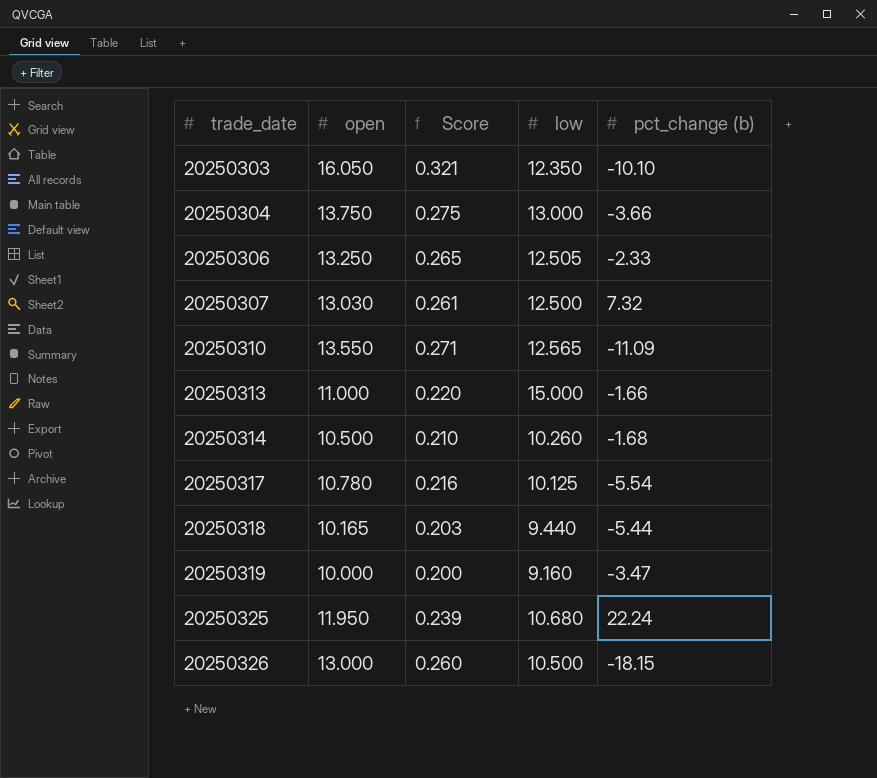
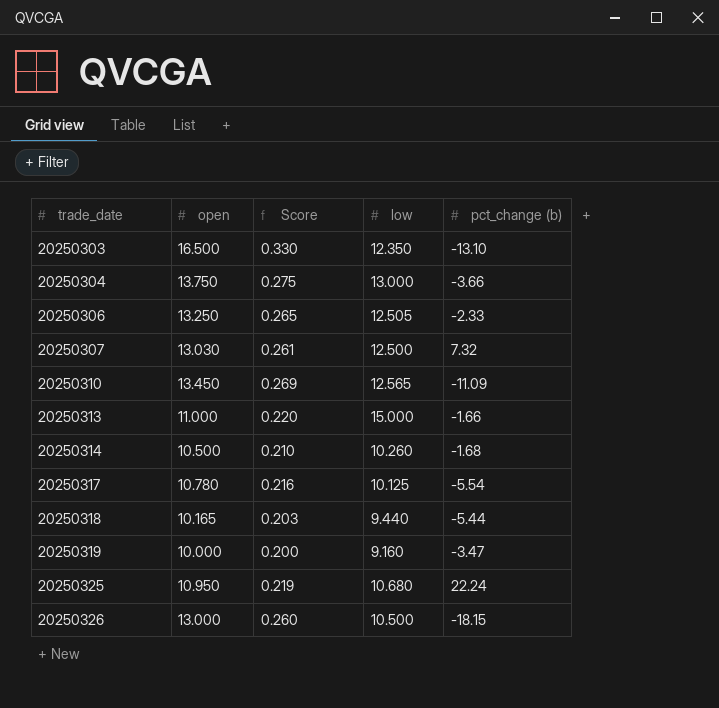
20250303 | open: 16.050 -> 16.500
20250303 | Score: 0.321 -> 0.330
20250303 | pct_change (b): -10.10 -> -13.10
20250310 | open: 13.550 -> 13.450
20250310 | Score: 0.271 -> 0.269
20250325 | open: 11.950 -> 10.950
20250325 | Score: 0.239 -> 0.219

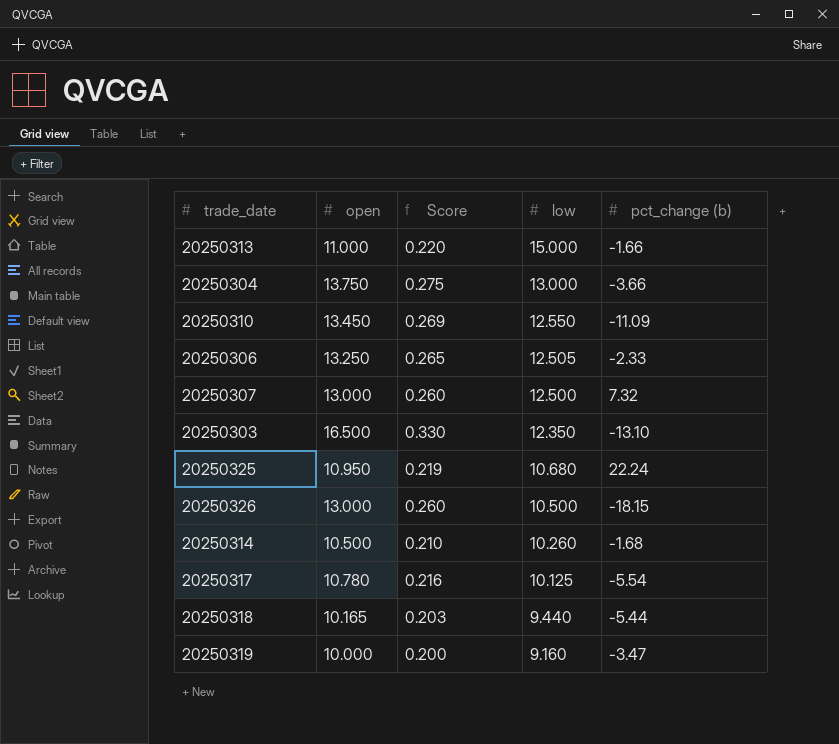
row order: trade_date ascending -> low descending
20250310 | low: 12.565 -> 12.550
20250307 | open: 13.030 -> 13.000
20250307 | Score: 0.261 -> 0.260

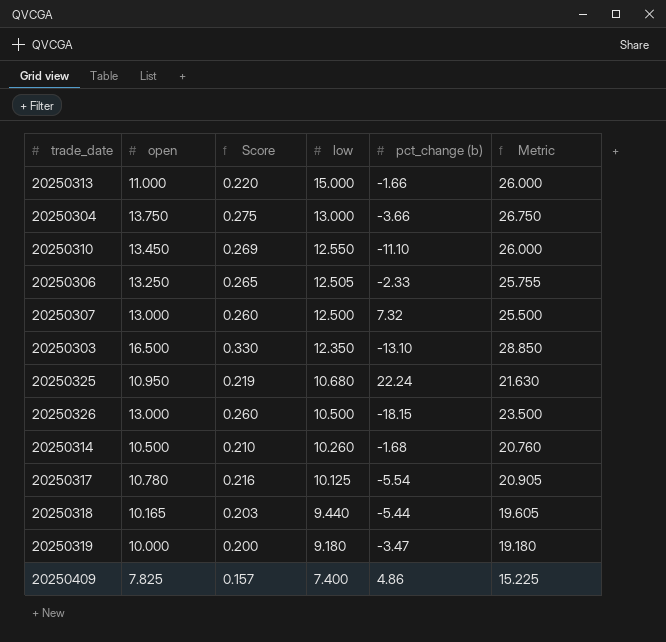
column Metric | formula: none -> [open] + [low]
20250310 | pct_change (b): -11.09 -> -11.10
20250319 | low: 9.160 -> 9.180
row 20250409: none -> 7.825 | 0.157 | 7.400 | 4.86 | 15.225

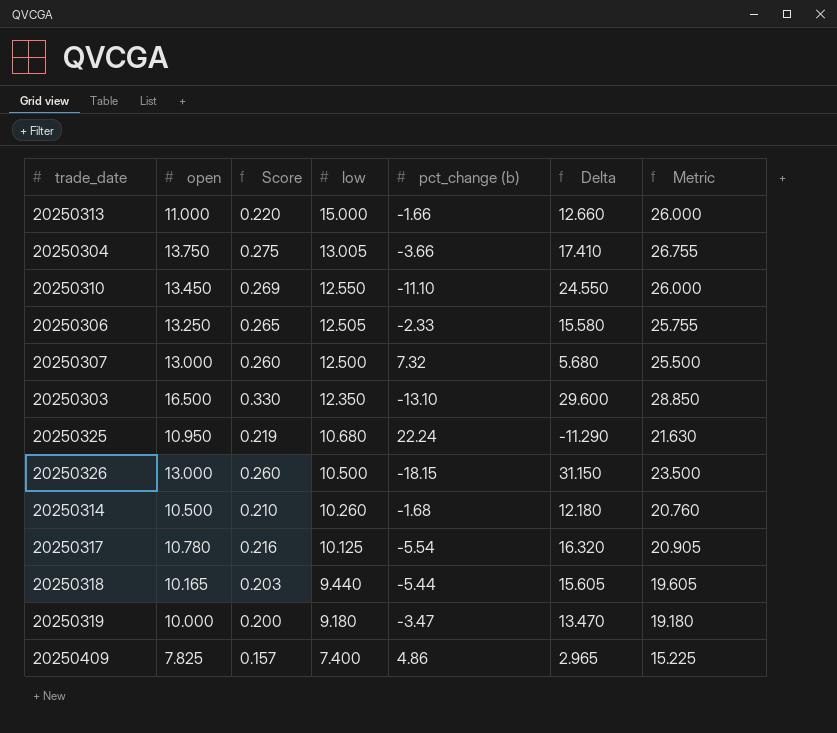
column Delta | formula: none -> [open] - [pct_change (b)]
20250304 | low: 13.000 -> 13.005
20250304 | Metric: 26.750 -> 26.755

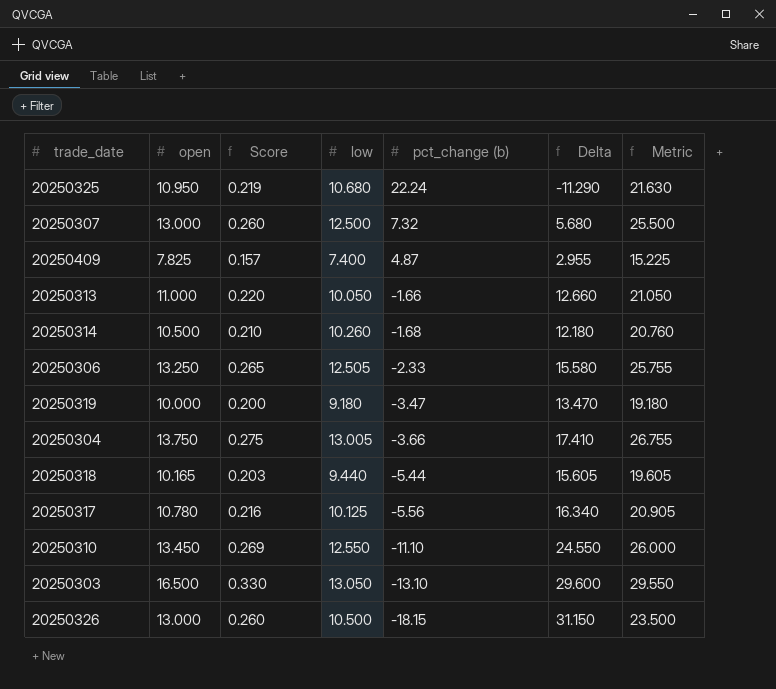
row order: low descending -> pct_change (b) descending
20250409 | pct_change (b): 4.86 -> 4.87
20250409 | Delta: 2.965 -> 2.955
20250313 | low: 15.000 -> 10.050
20250313 | Metric: 26.000 -> 21.050
20250317 | pct_change (b): -5.54 -> -5.56
20250317 | Delta: 16.320 -> 16.340
20250303 | low: 12.350 -> 13.050
20250303 | Metric: 28.850 -> 29.550

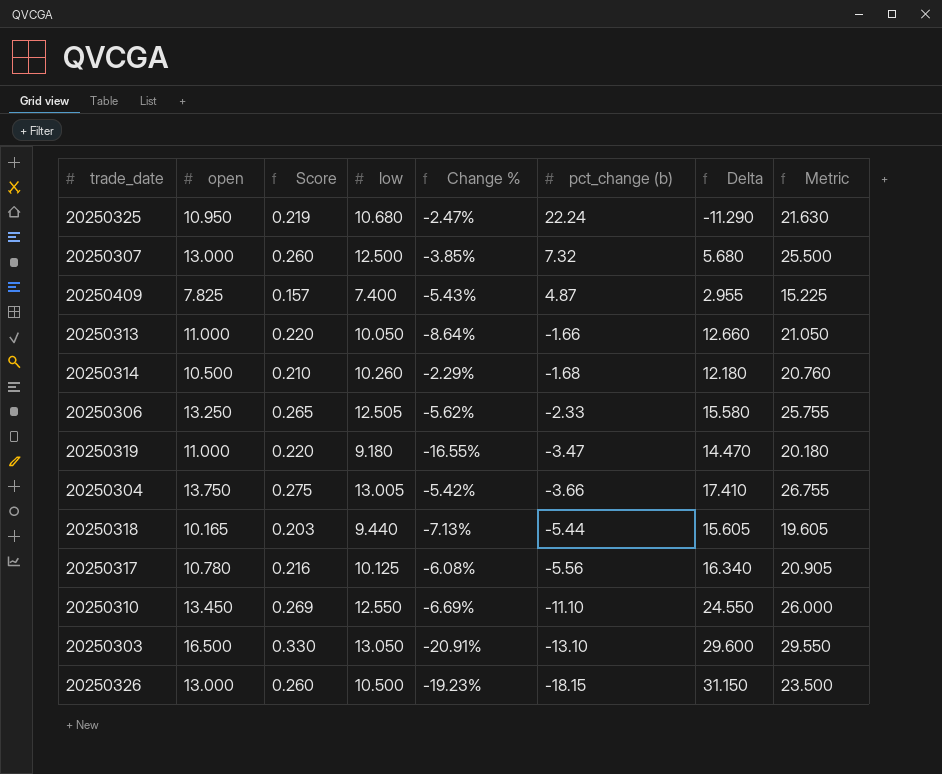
column Change % | formula: none -> ([low] - [open]) / [open]
20250319 | open: 10.000 -> 11.000
20250319 | Score: 0.200 -> 0.220
20250319 | Delta: 13.470 -> 14.470
20250319 | Metric: 19.180 -> 20.180

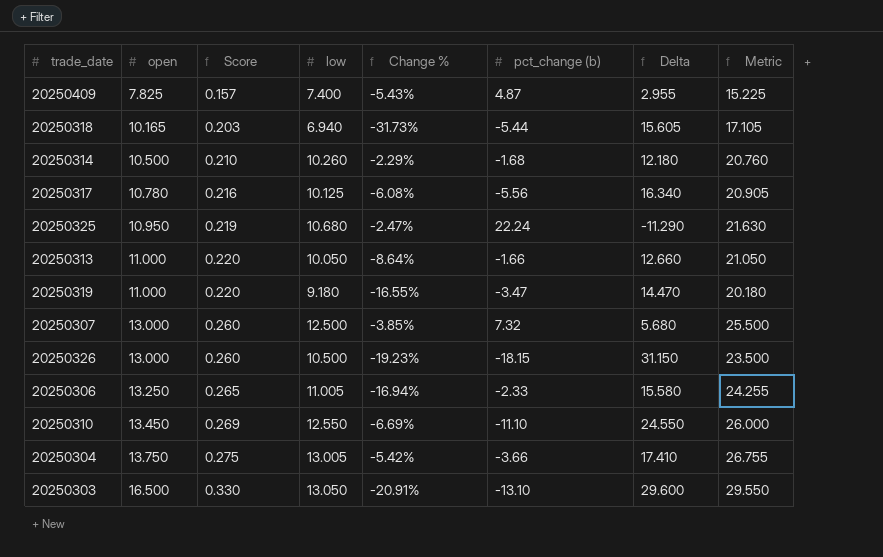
row order: pct_change (b) descending -> open ascending
20250318 | low: 9.440 -> 6.940
20250318 | Change %: -7.13% -> -31.73%
20250318 | Metric: 19.605 -> 17.105
20250306 | low: 12.505 -> 11.005
20250306 | Change %: -5.62% -> -16.94%
20250306 | Metric: 25.755 -> 24.255

